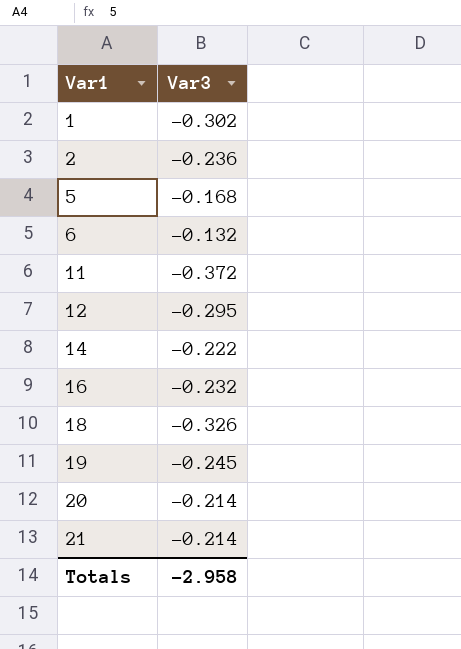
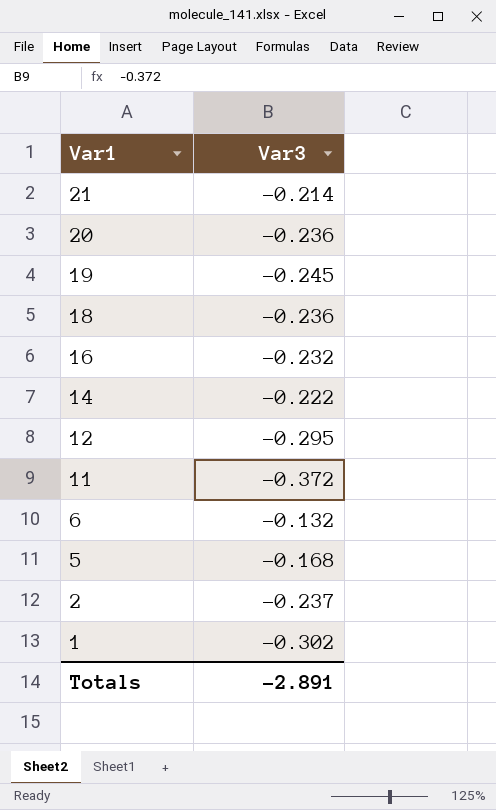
row order: Var1 ascending -> Var1 descending
20 | Var3: -0.214 -> -0.236
18 | Var3: -0.326 -> -0.236
2 | Var3: -0.236 -> -0.237
Totals | Var3: -2.958 -> -2.891

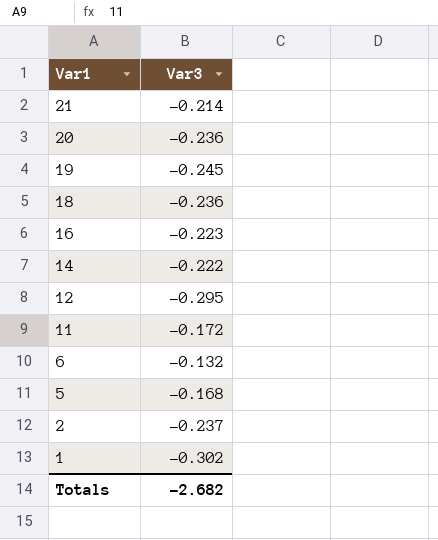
16 | Var3: -0.232 -> -0.223
11 | Var3: -0.372 -> -0.172
Totals | Var3: -2.891 -> -2.682

